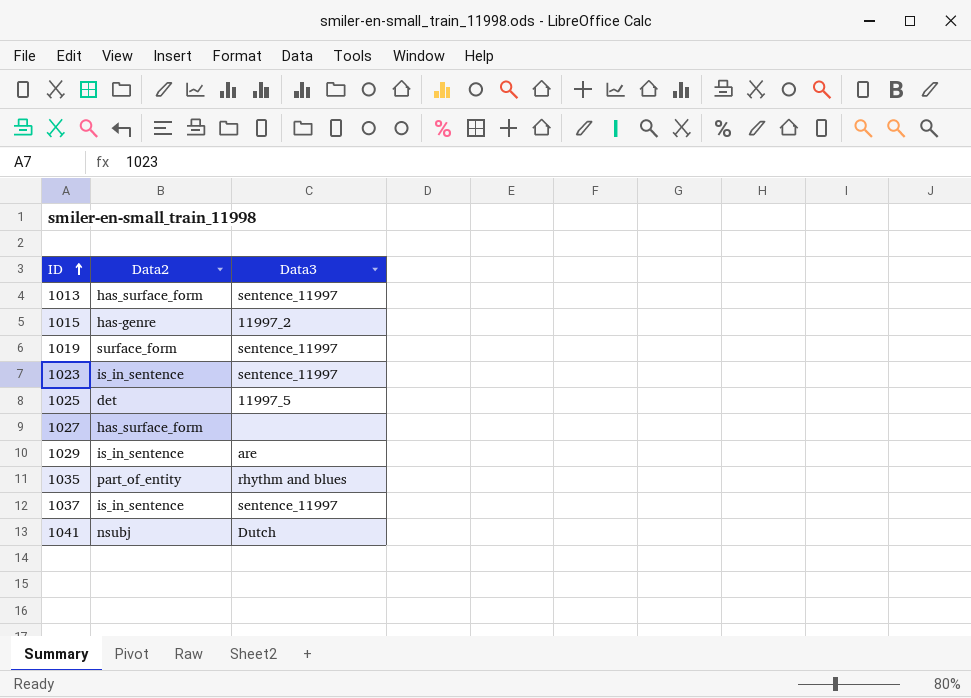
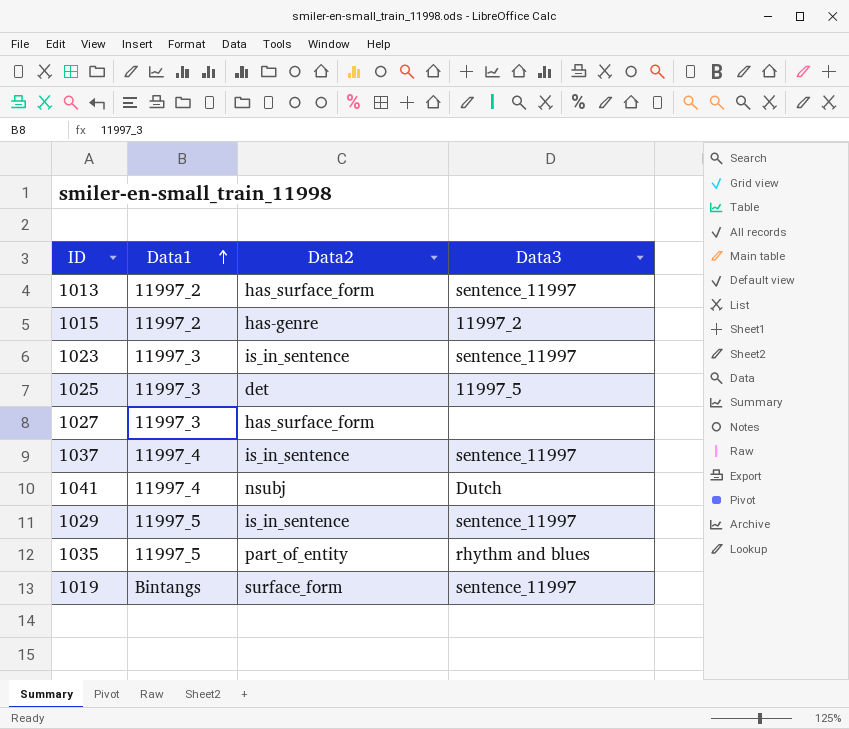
row order: ID ascending -> Data1 ascending
column Data1 | position: none -> 2
1029 | Data3: are -> sentence_11997

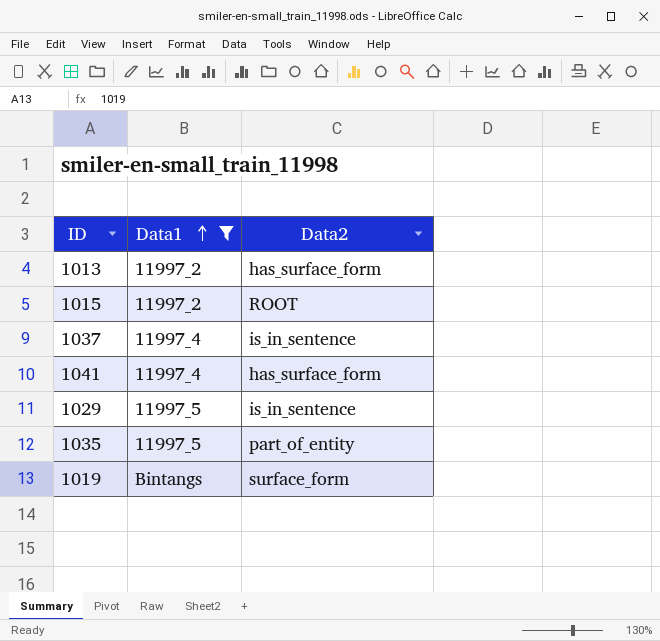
filter: none -> Data1 != 11997_3
column Data3 | position: 4 -> none
1015 | Data2: has-genre -> ROOT
1041 | Data2: nsubj -> has_surface_form

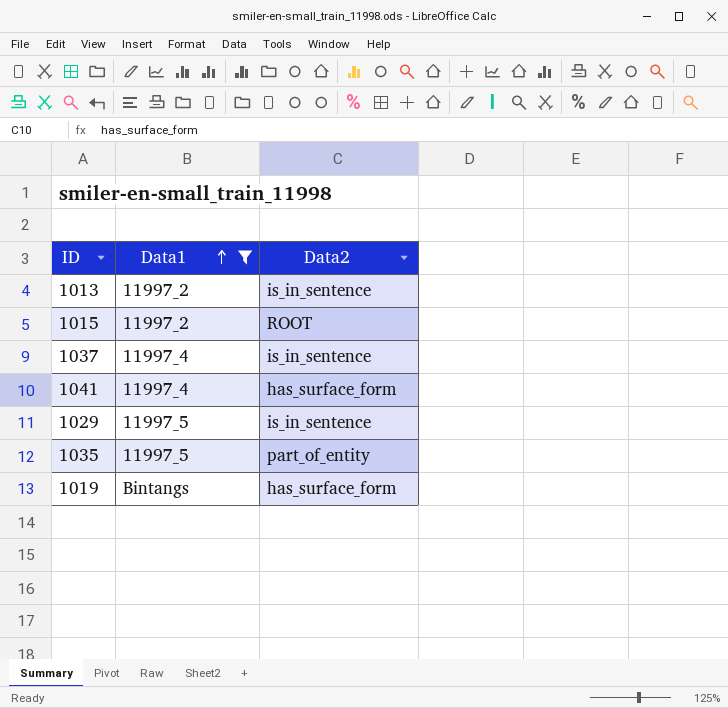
1013 | Data2: has_surface_form -> is_in_sentence
1019 | Data2: surface_form -> has_surface_form

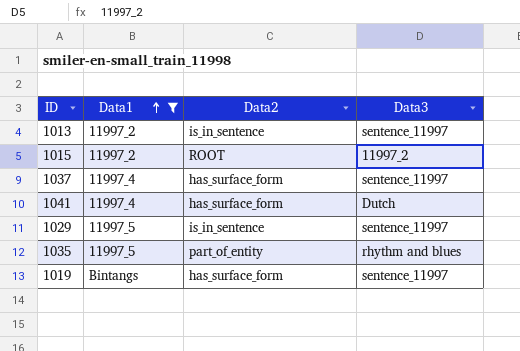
column Data3 | position: none -> 4
1037 | Data2: is_in_sentence -> has_surface_form

